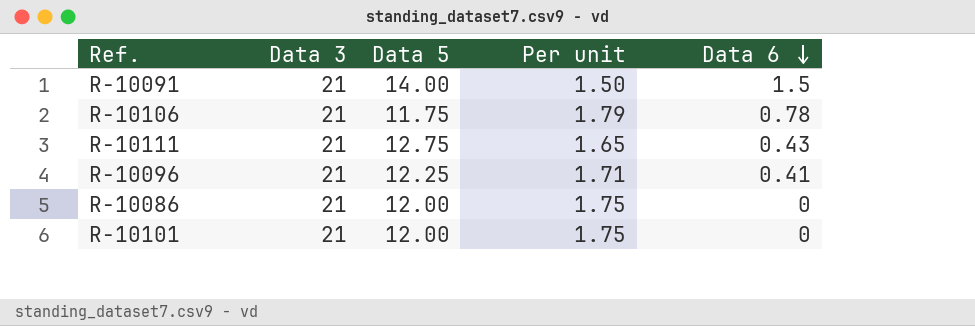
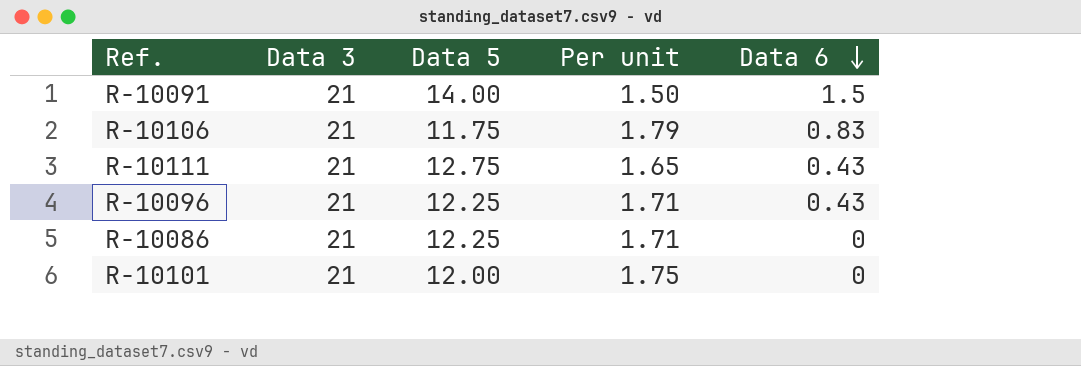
R-10106 | Data 6: 0.78 -> 0.83
R-10096 | Data 6: 0.41 -> 0.43
R-10086 | Data 5: 12.00 -> 12.25
R-10086 | Per unit: 1.75 -> 1.71

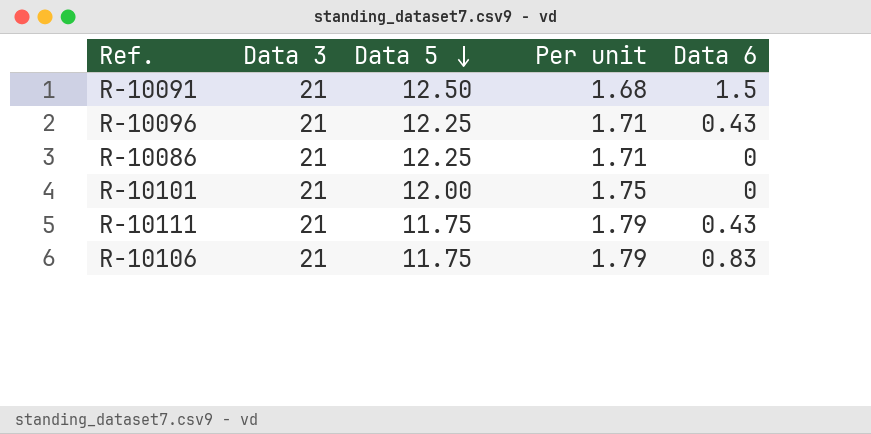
row order: Data 6 descending -> Data 5 descending
R-10091 | Data 5: 14.00 -> 12.50
R-10091 | Per unit: 1.50 -> 1.68
R-10111 | Data 5: 12.75 -> 11.75
R-10111 | Per unit: 1.65 -> 1.79

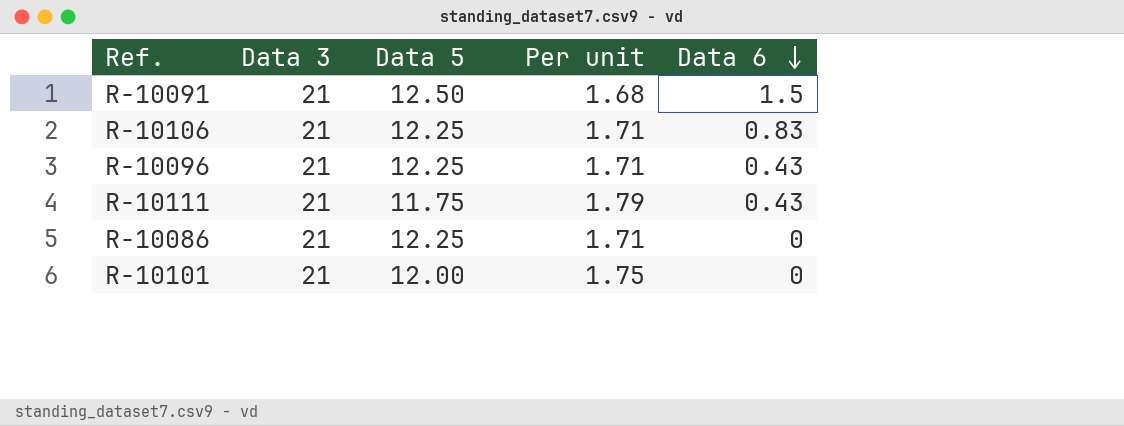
row order: Data 5 descending -> Data 6 descending
R-10106 | Data 5: 11.75 -> 12.25
R-10106 | Per unit: 1.79 -> 1.71

